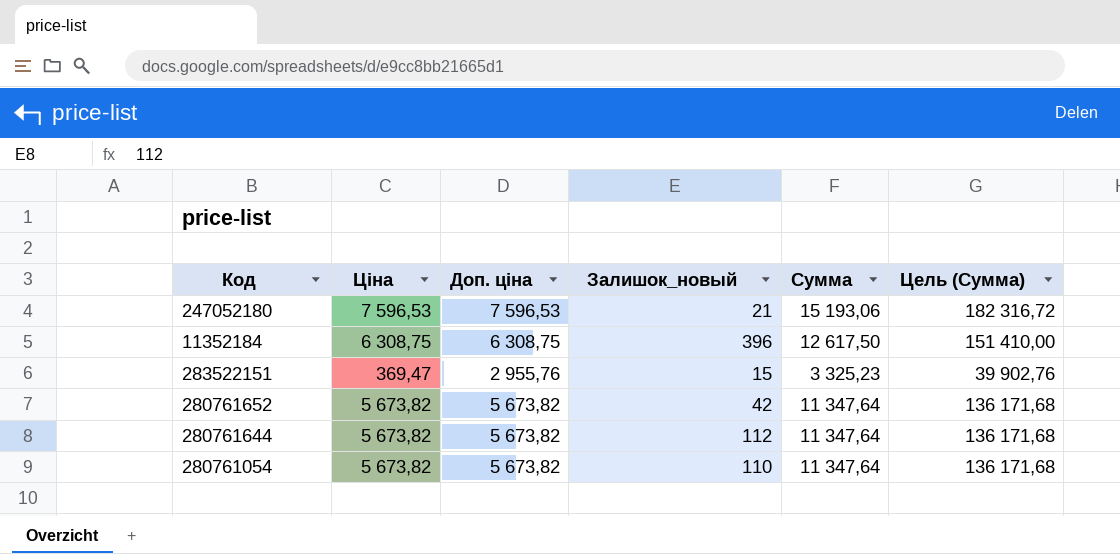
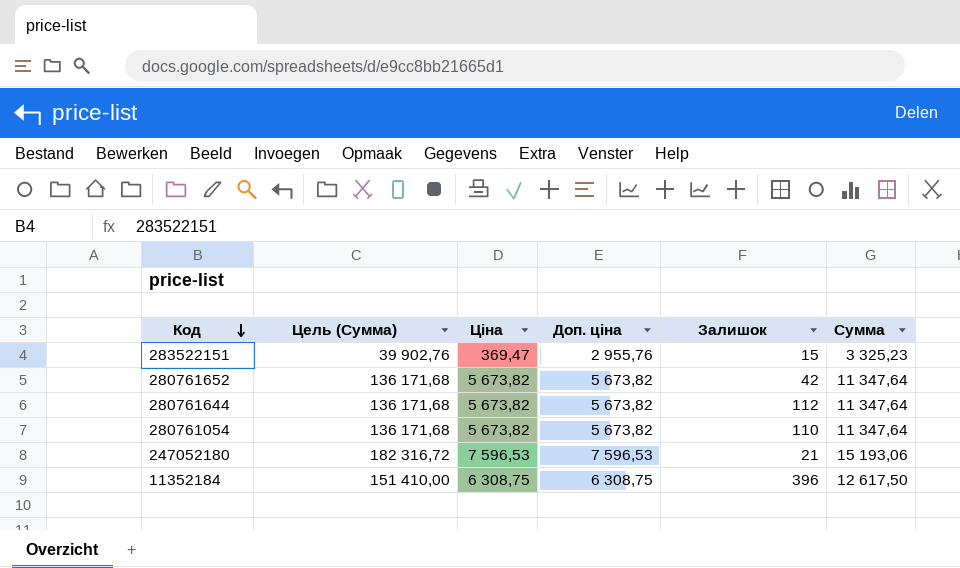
row order: none -> Код descending
column Цель (Сумма) | position: 6 -> 2
column name: Залишок_новый -> Залишок

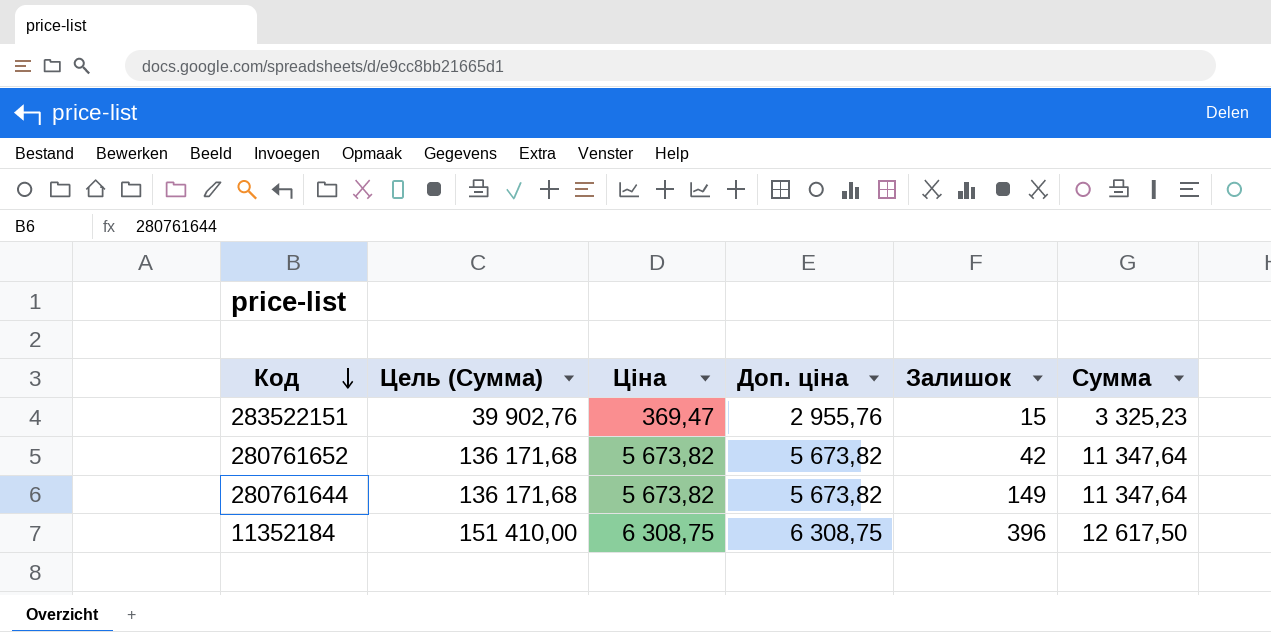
row 280761054: 136 171,68 | 5 673,82 | 5 673,82 | 110 | 11 347,64 -> none
row 247052180: 182 316,72 | 7 596,53 | 7 596,53 | 21 | 15 193,06 -> none
280761644 | Залишок: 112 -> 149

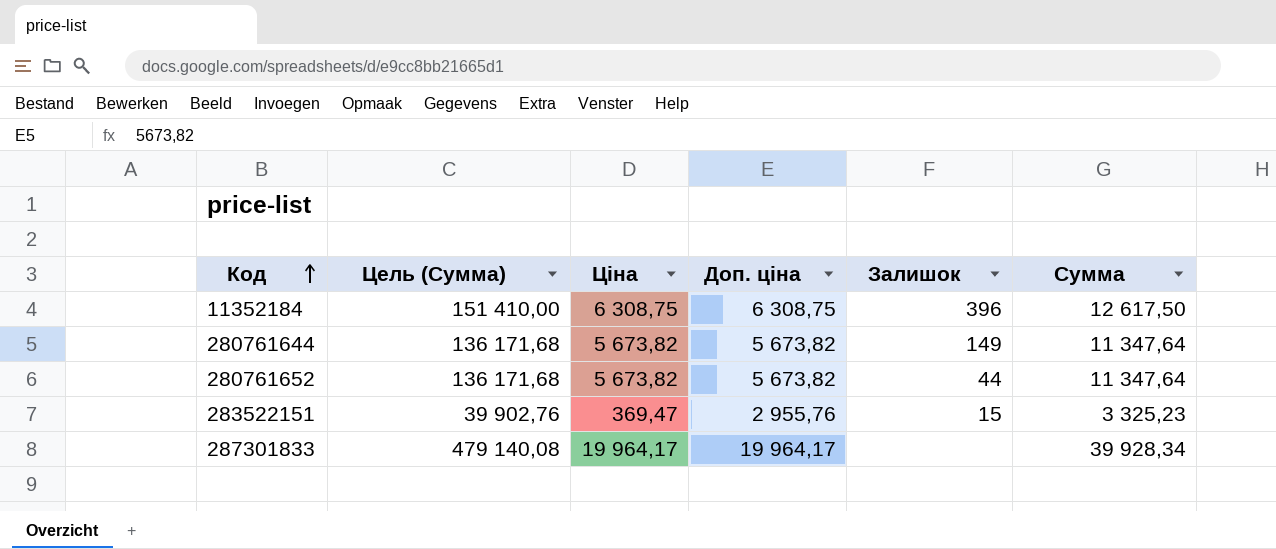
row order: Код descending -> Код ascending
280761652 | Залишок: 42 -> 44
row 287301833: none -> 479 140,08 | 19 964,17 | 19 964,17 | none | 39 928,34

